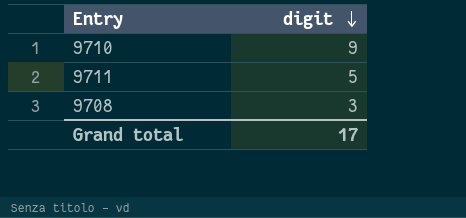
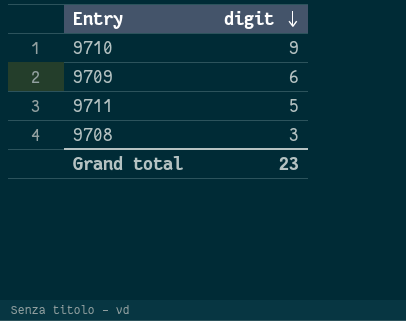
row 9709: none -> 6
Grand total | digit: 17 -> 23

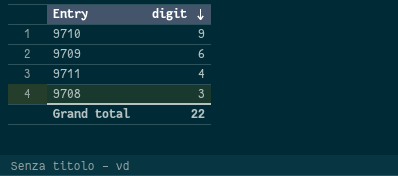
9711 | digit: 5 -> 4
Grand total | digit: 23 -> 22

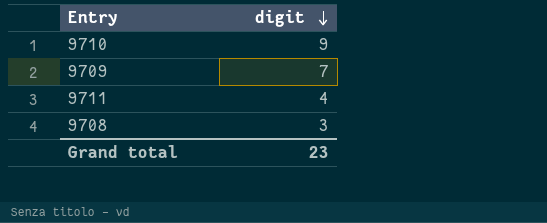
9709 | digit: 6 -> 7
Grand total | digit: 22 -> 23

